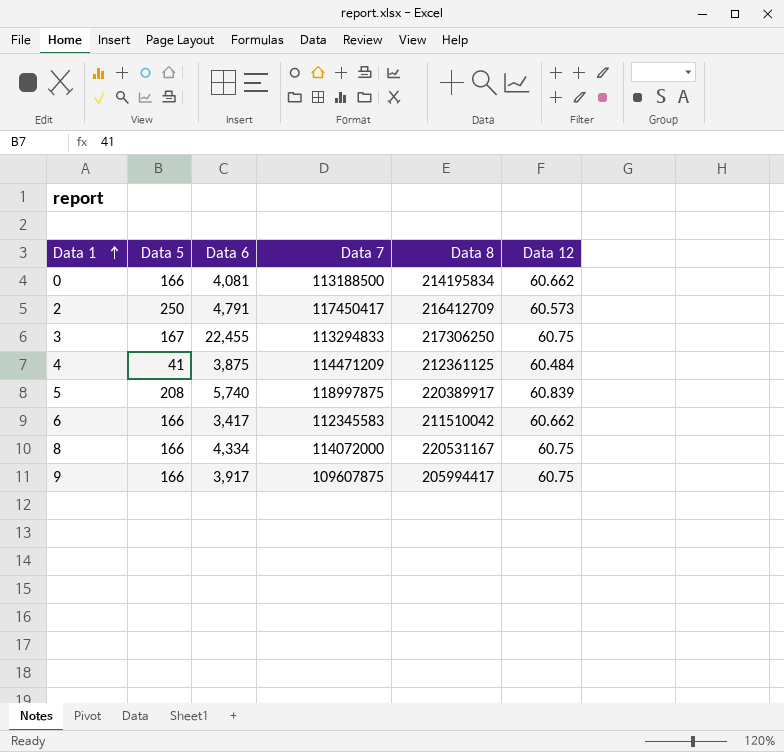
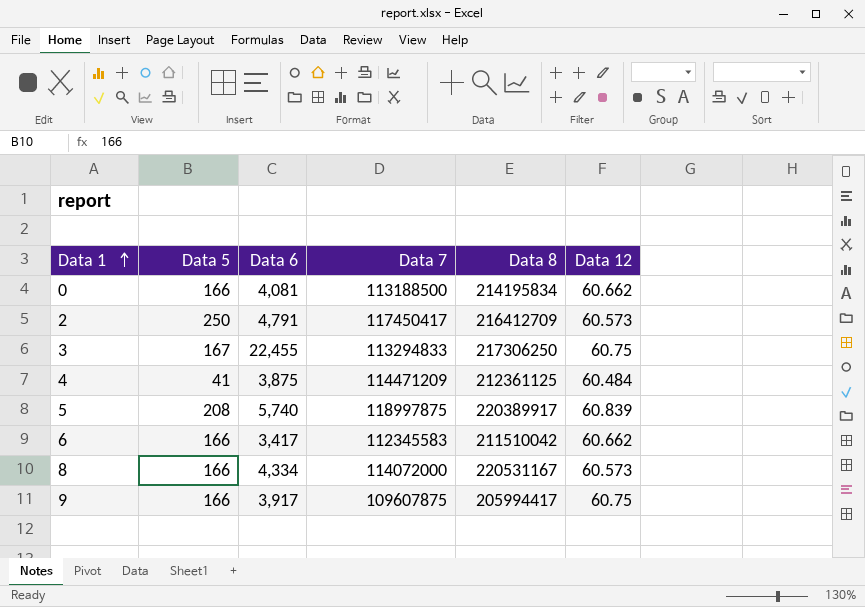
8 | Data 12: 60.75 -> 60.573

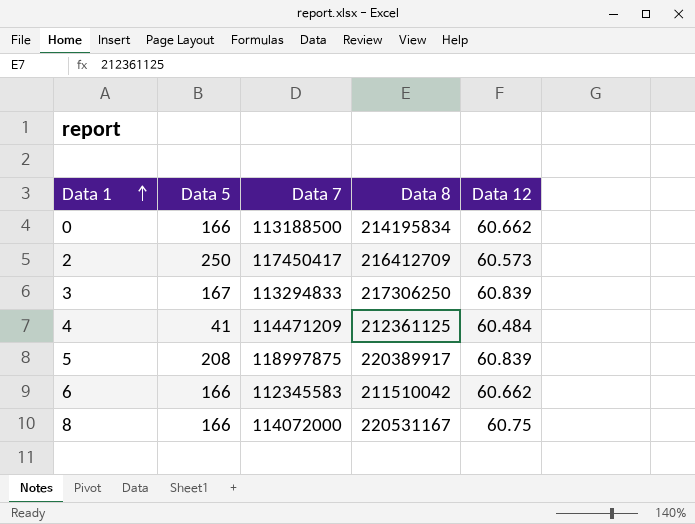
column Data 6 | position: 3 -> none
row 9: 166 | 3,917 | 109607875 | 205994417 | 60.75 -> none
3 | Data 12: 60.75 -> 60.839
8 | Data 12: 60.573 -> 60.75

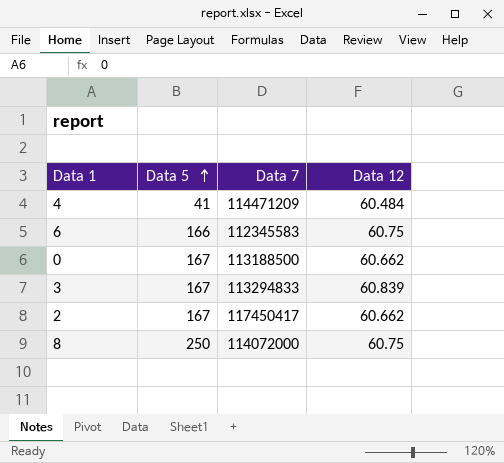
row order: Data 1 ascending -> Data 5 ascending
column Data 8 | position: 4 -> none
row 5: 208 | 118997875 | 220389917 | 60.839 -> none
6 | Data 12: 60.662 -> 60.75
0 | Data 5: 166 -> 167
2 | Data 5: 250 -> 167
2 | Data 12: 60.573 -> 60.662
8 | Data 5: 166 -> 250

